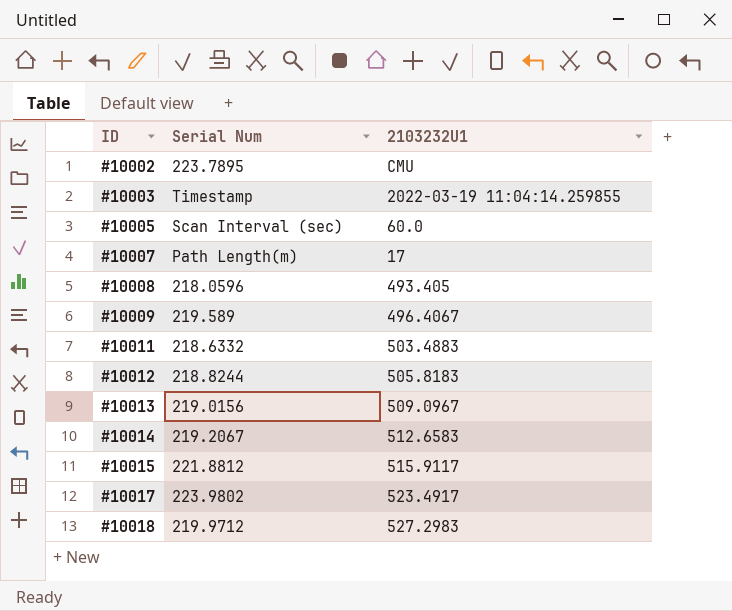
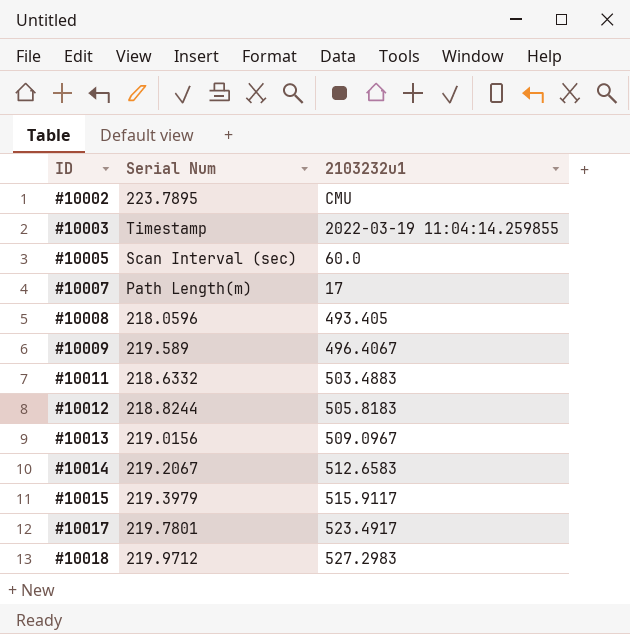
column name: 2103232U1 -> 2103232u1
#10015 | Serial Num: 221.8812 -> 219.3979
#10017 | Serial Num: 223.9802 -> 219.7801

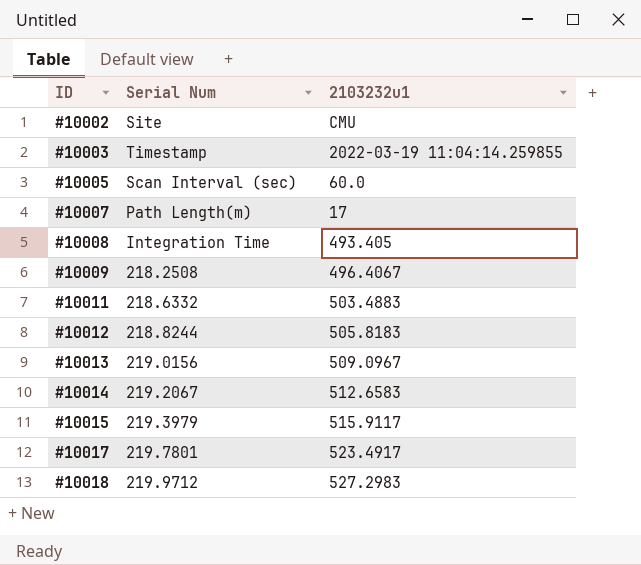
#10002 | Serial Num: 223.7895 -> Site
#10008 | Serial Num: 218.0596 -> Integration Time
#10009 | Serial Num: 219.589 -> 218.2508

